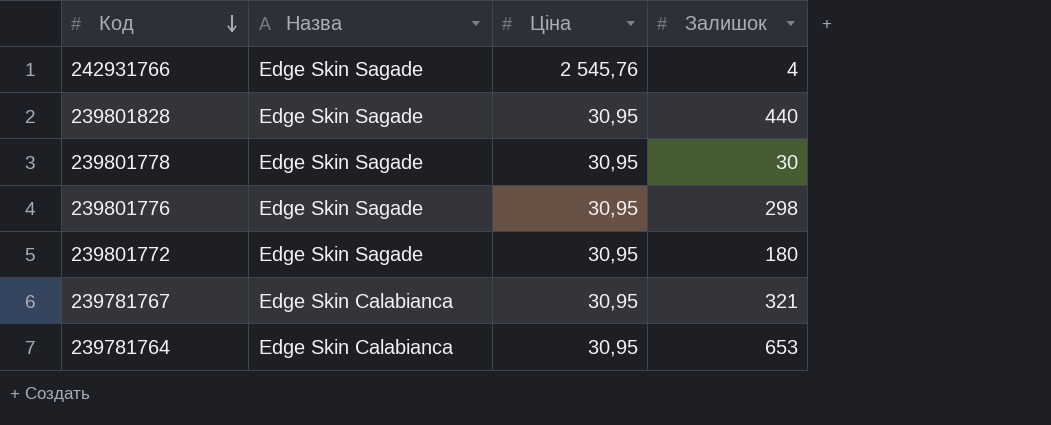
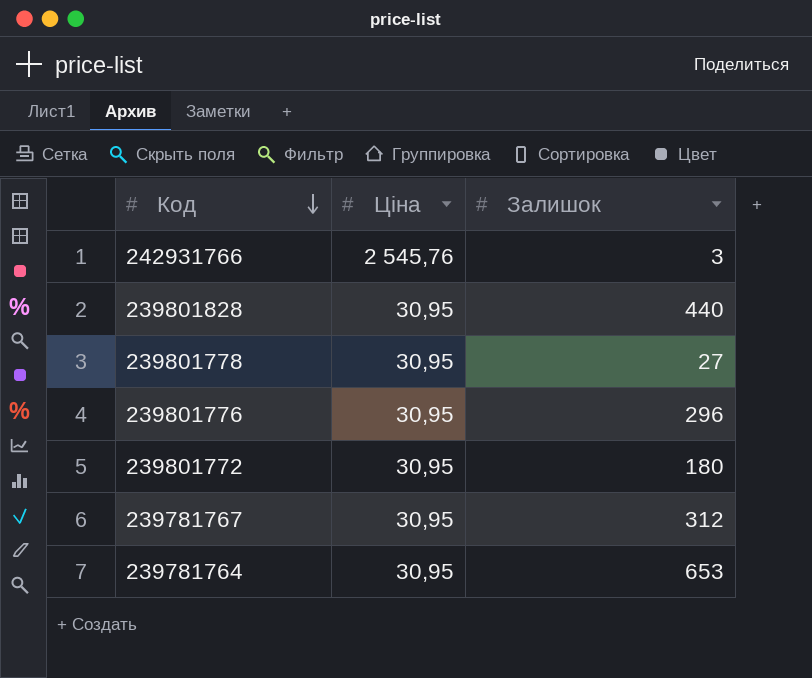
column Назва | position: 2 -> none
242931766 | Залишок: 4 -> 3
239801778 | Залишок: 30 -> 27
239801776 | Залишок: 298 -> 296
239781767 | Залишок: 321 -> 312

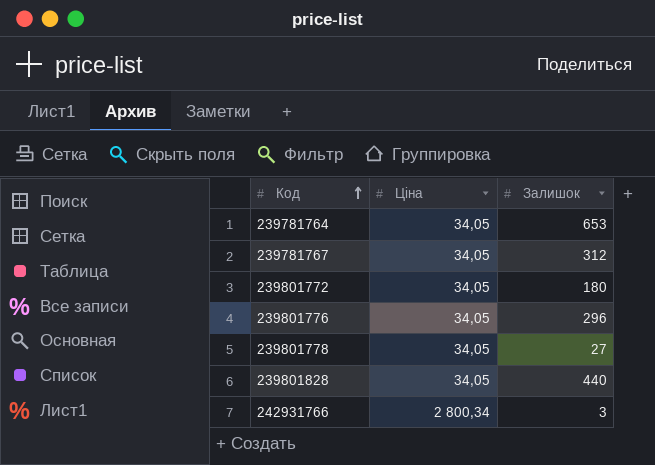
row order: Код descending -> Код ascending
239781764 | Ціна: 30,95 -> 34,05
239781767 | Ціна: 30,95 -> 34,05
239801772 | Ціна: 30,95 -> 34,05
239801776 | Ціна: 30,95 -> 34,05
239801778 | Ціна: 30,95 -> 34,05
239801828 | Ціна: 30,95 -> 34,05
242931766 | Ціна: 2 545,76 -> 2 800,34

